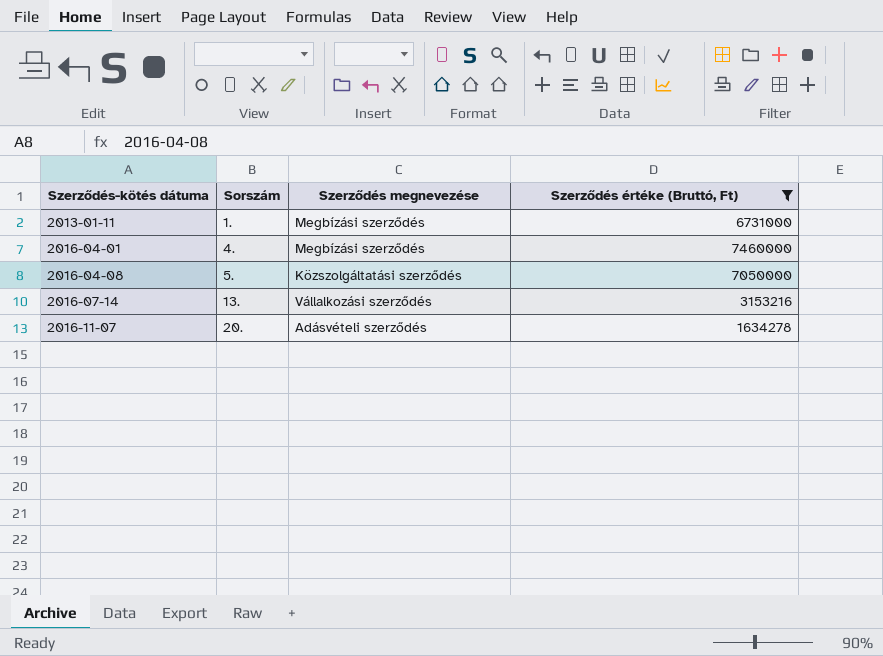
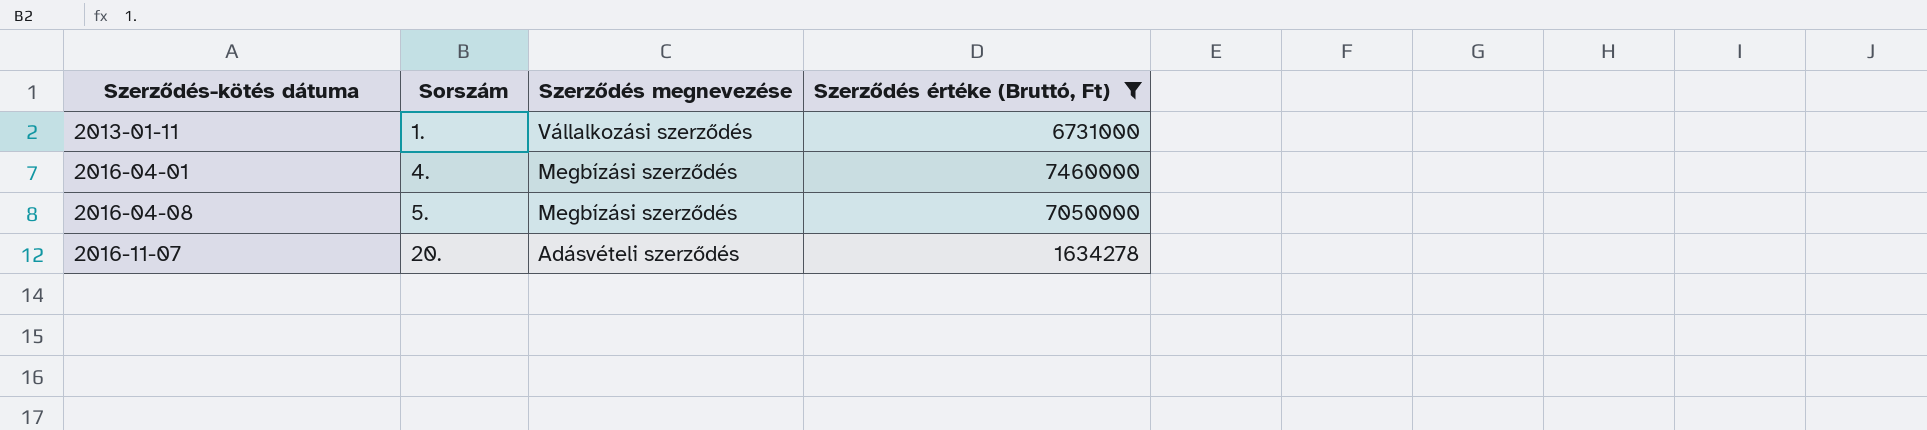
row 2016-07-14: 13. | Vállalkozási szerződés | 3153216 -> none
2013-01-11 | Szerződés megnevezése: Megbízási szerződés -> Vállalkozási szerződés
2016-04-08 | Szerződés megnevezése: Közszolgáltatási szerződés -> Megbízási szerződés

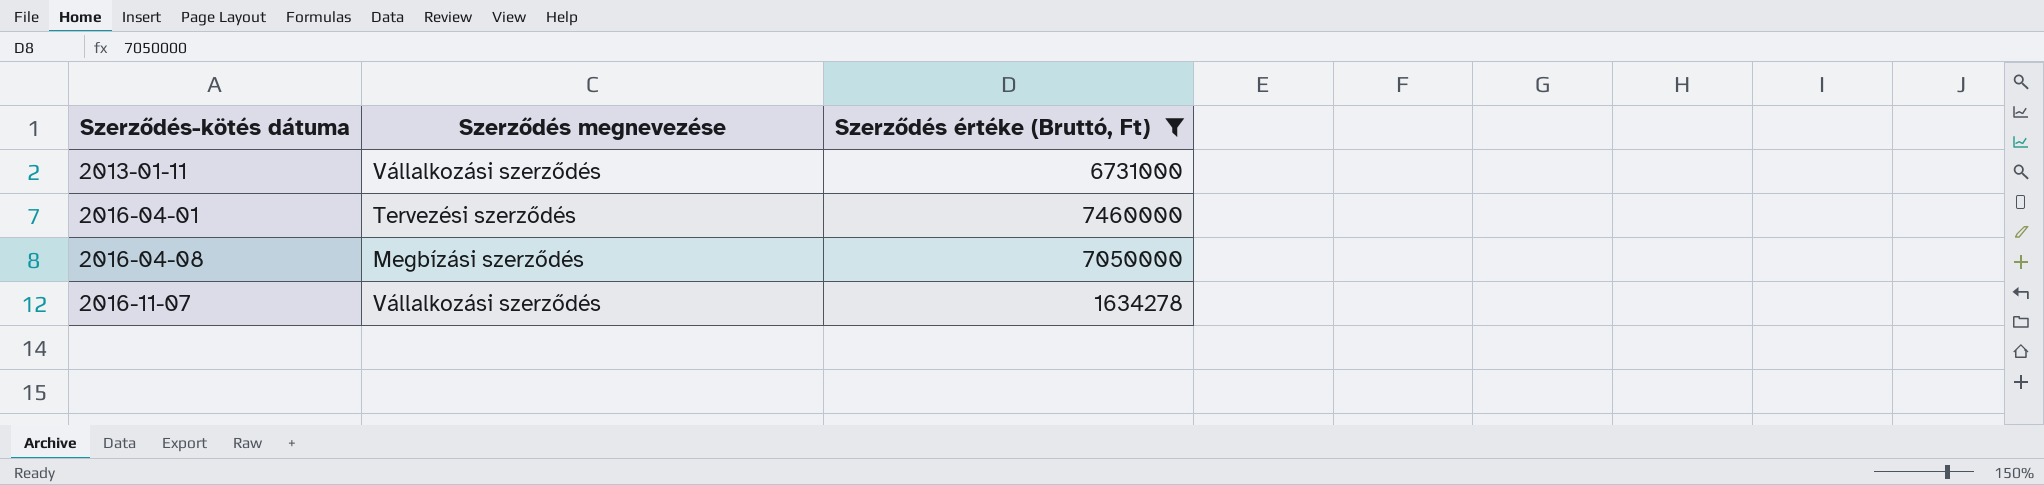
column Sorszám | position: 2 -> none
2016-04-01 | Szerződés megnevezése: Megbízási szerződés -> Tervezési szerződés
2016-11-07 | Szerződés megnevezése: Adásvételi szerződés -> Vállalkozási szerződés

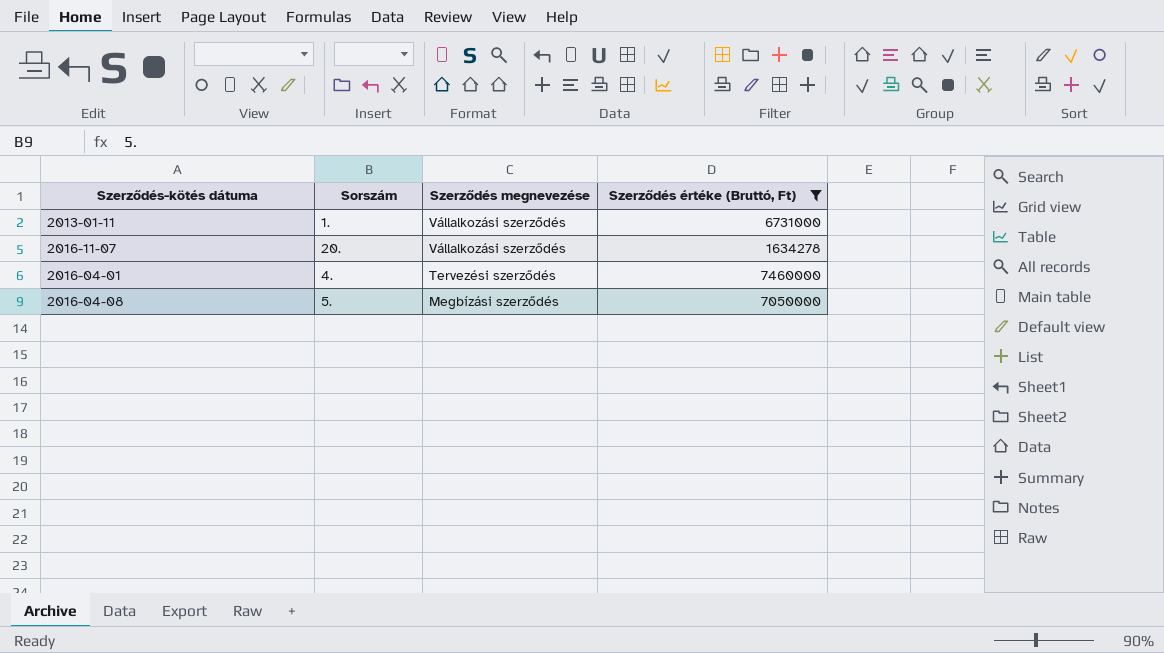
row order: Szerződés-kötés dátuma ascending -> Szerződés megnevezése descending
column Sorszám | position: none -> 2

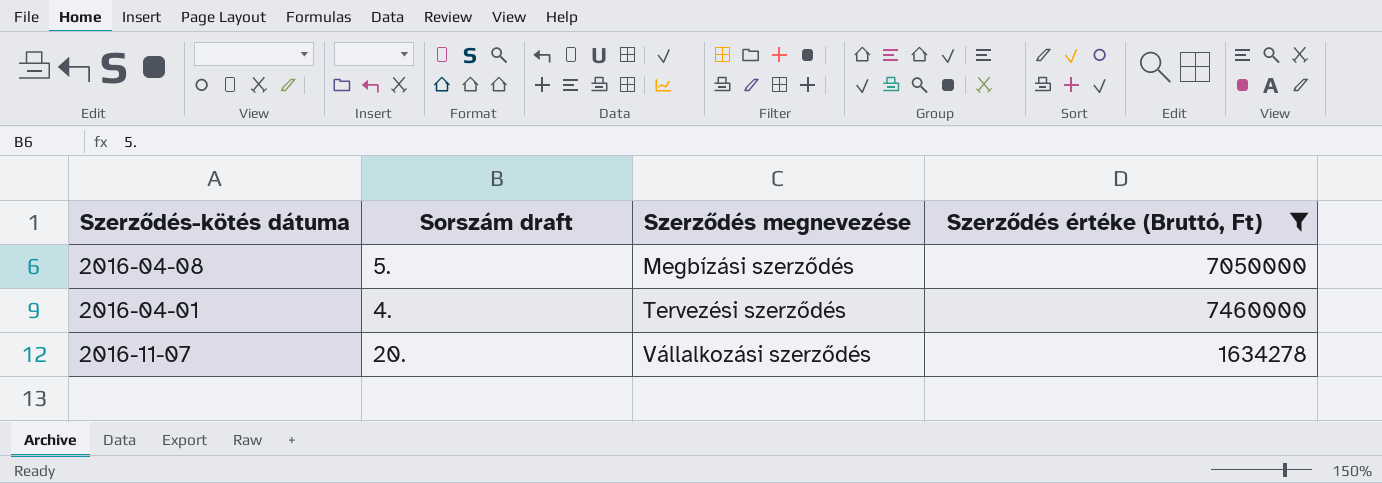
row order: Szerződés megnevezése descending -> Szerződés megnevezése ascending
column name: Sorszám -> Sorszám draft
row 2013-01-11: 1. | Vállalkozási szerződés | 6731000 -> none

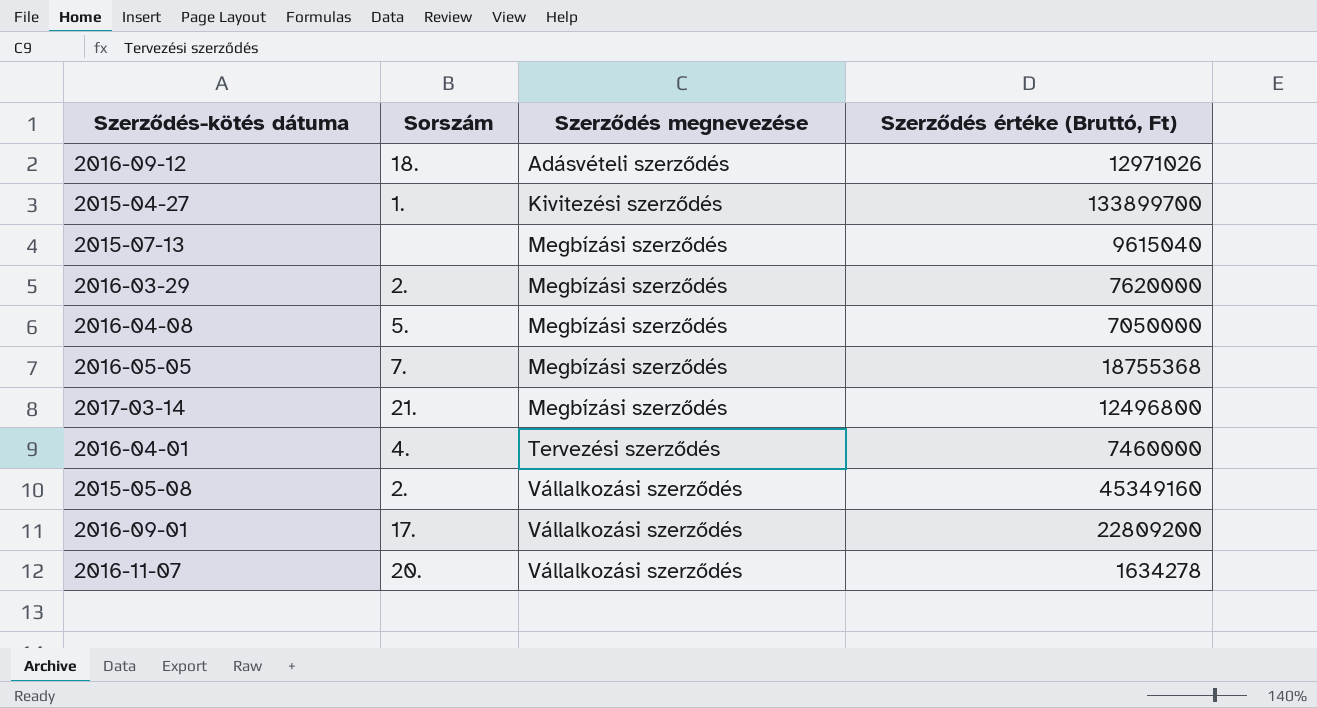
filter: Szerződés értéke (Bruttó, Ft) <= 7460000 -> none
column name: Sorszám draft -> Sorszám

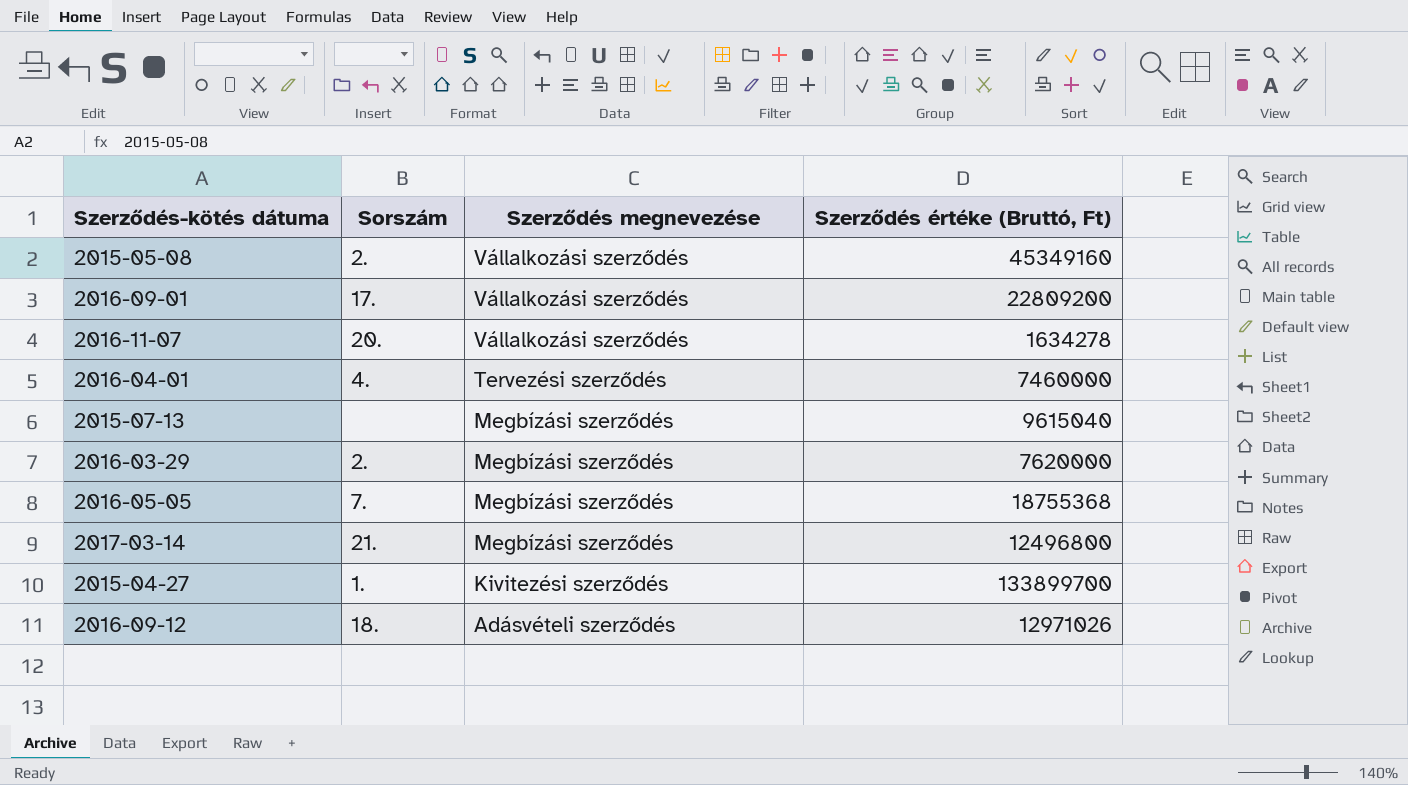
row order: Szerződés megnevezése ascending -> Szerződés megnevezése descending
row 2016-04-08: 5. | Megbízási szerződés | 7050000 -> none

